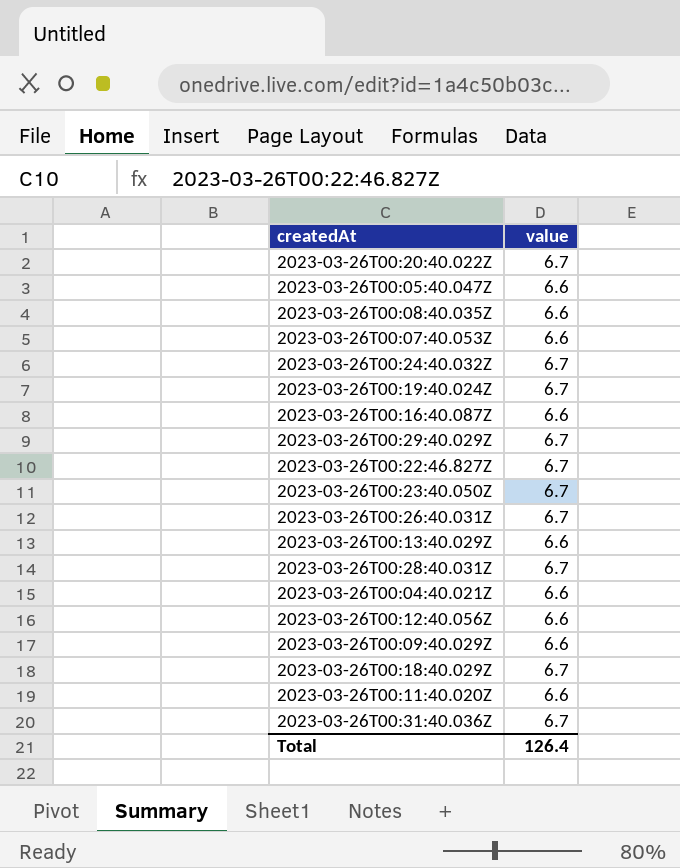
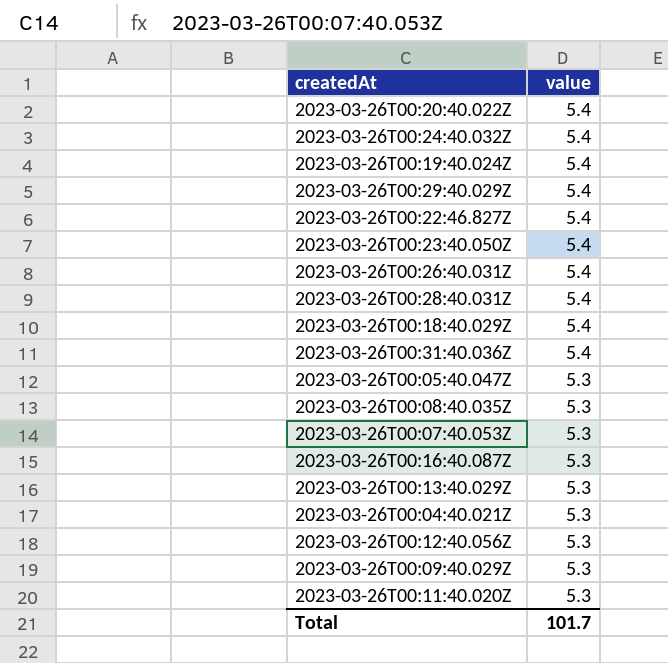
row order: none -> value descending
2023-03-26T00:20:40.022Z | value: 6.7 -> 5.4
2023-03-26T00:24:40.032Z | value: 6.7 -> 5.4
2023-03-26T00:19:40.024Z | value: 6.7 -> 5.4
2023-03-26T00:29:40.029Z | value: 6.7 -> 5.4
2023-03-26T00:22:46.827Z | value: 6.7 -> 5.4
2023-03-26T00:23:40.050Z | value: 6.7 -> 5.4
2023-03-26T00:26:40.031Z | value: 6.7 -> 5.4
2023-03-26T00:28:40.031Z | value: 6.7 -> 5.4
2023-03-26T00:18:40.029Z | value: 6.7 -> 5.4
2023-03-26T00:31:40.036Z | value: 6.7 -> 5.4
2023-03-26T00:05:40.047Z | value: 6.6 -> 5.3
2023-03-26T00:08:40.035Z | value: 6.6 -> 5.3
2023-03-26T00:07:40.053Z | value: 6.6 -> 5.3
2023-03-26T00:16:40.087Z | value: 6.6 -> 5.3
2023-03-26T00:13:40.029Z | value: 6.6 -> 5.3
2023-03-26T00:04:40.021Z | value: 6.6 -> 5.3
2023-03-26T00:12:40.056Z | value: 6.6 -> 5.3
2023-03-26T00:09:40.029Z | value: 6.6 -> 5.3
2023-03-26T00:11:40.020Z | value: 6.6 -> 5.3
Total | value: 126.4 -> 101.7

